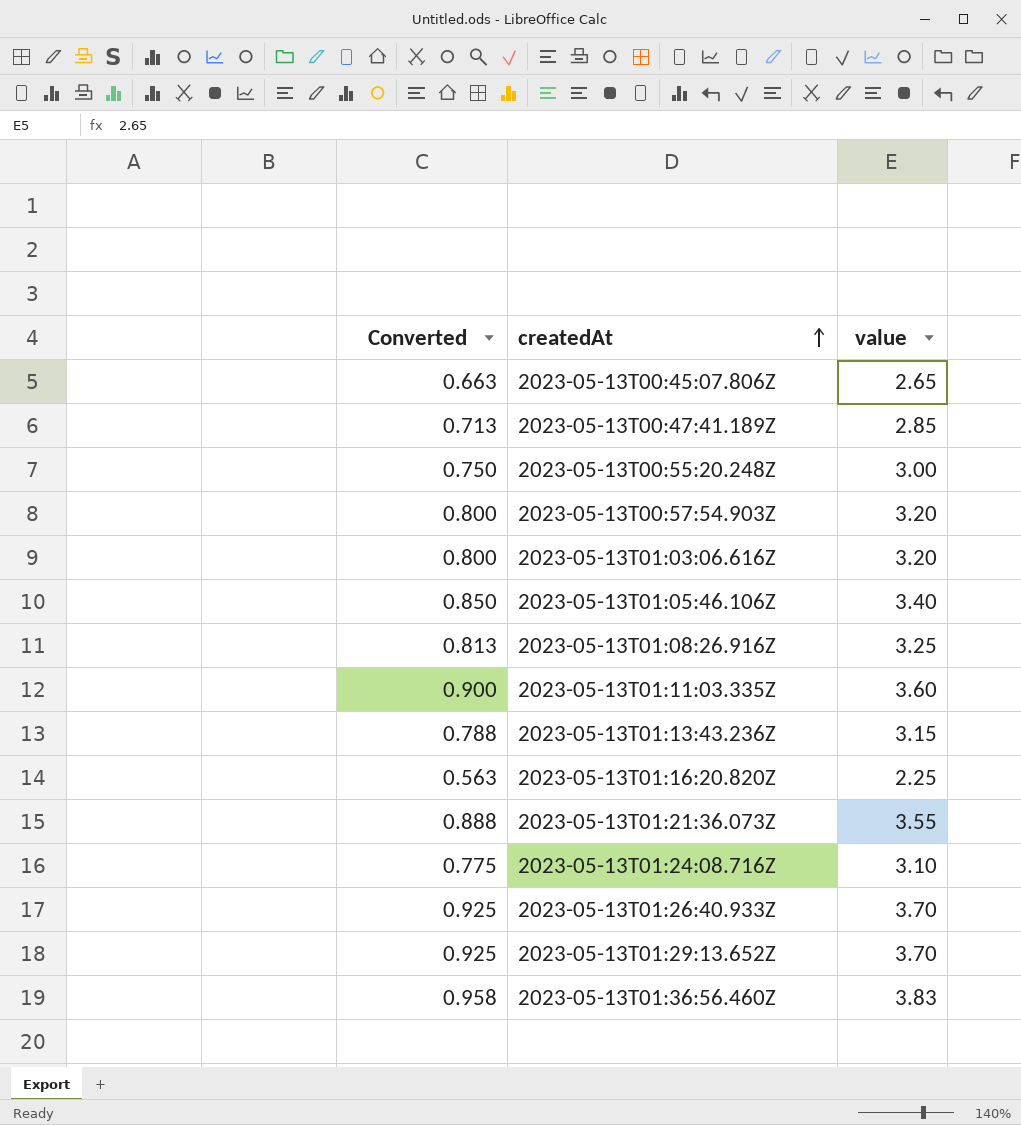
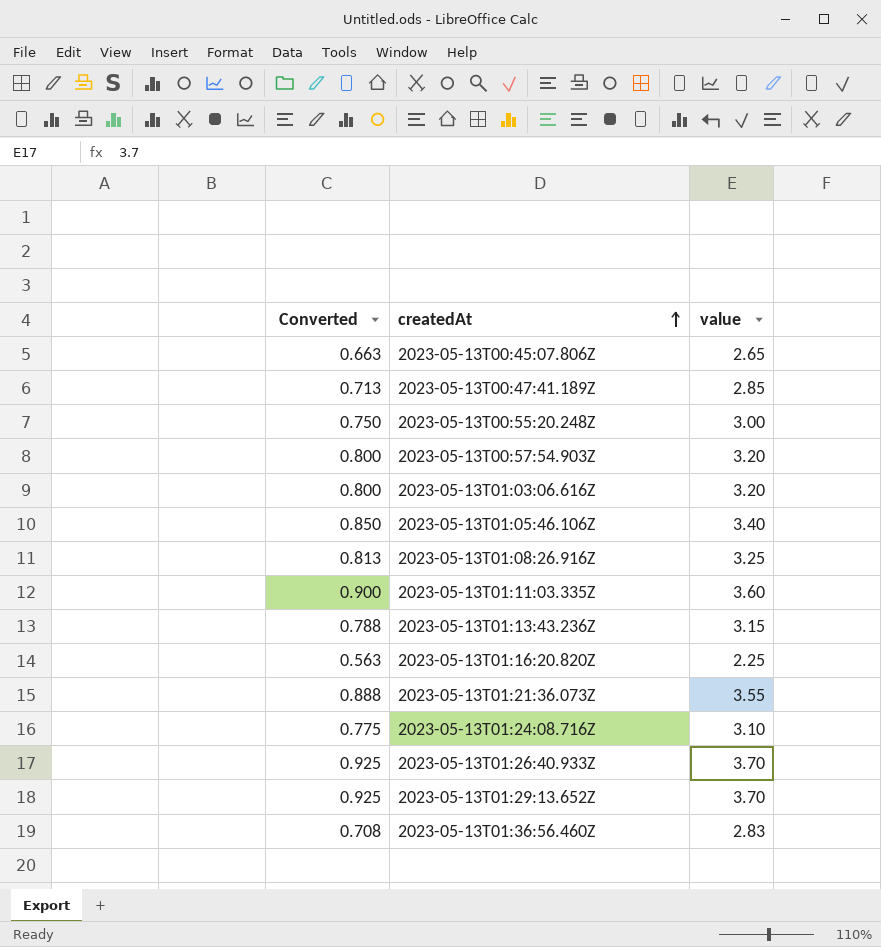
2023-05-13T01:36:56.460Z | Converted: 0.958 -> 0.708
2023-05-13T01:36:56.460Z | value: 3.83 -> 2.83

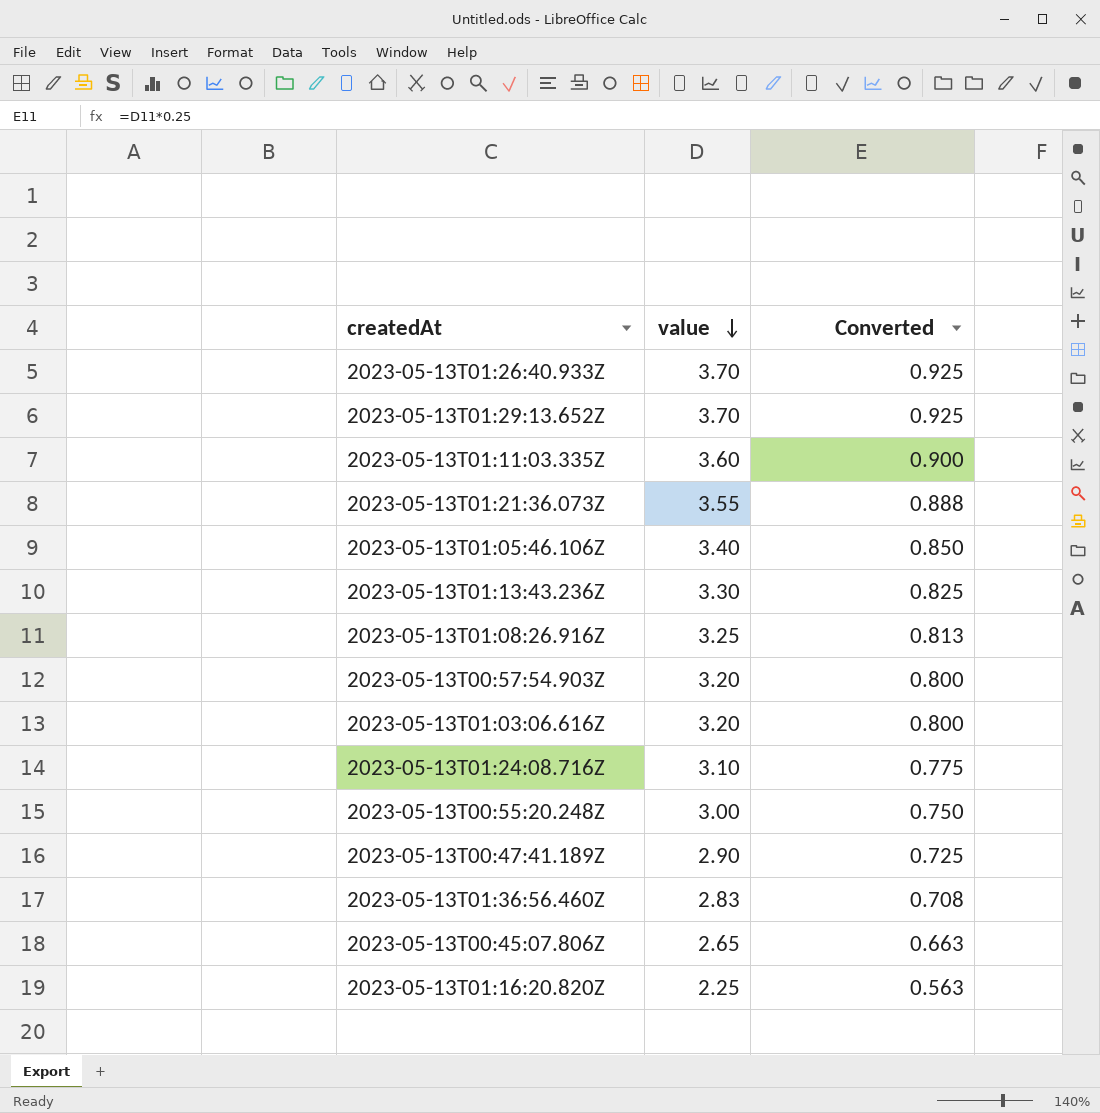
row order: createdAt ascending -> value descending
column Converted | position: 1 -> 3
2023-05-13T01:13:43.236Z | value: 3.15 -> 3.30
2023-05-13T01:13:43.236Z | Converted: 0.788 -> 0.825
2023-05-13T00:47:41.189Z | value: 2.85 -> 2.90
2023-05-13T00:47:41.189Z | Converted: 0.713 -> 0.725

